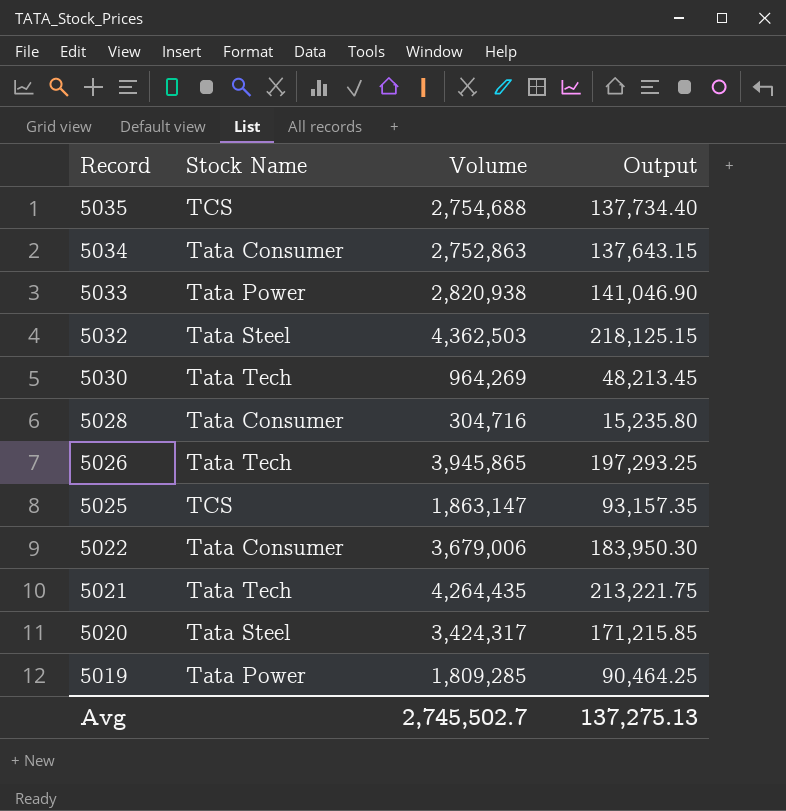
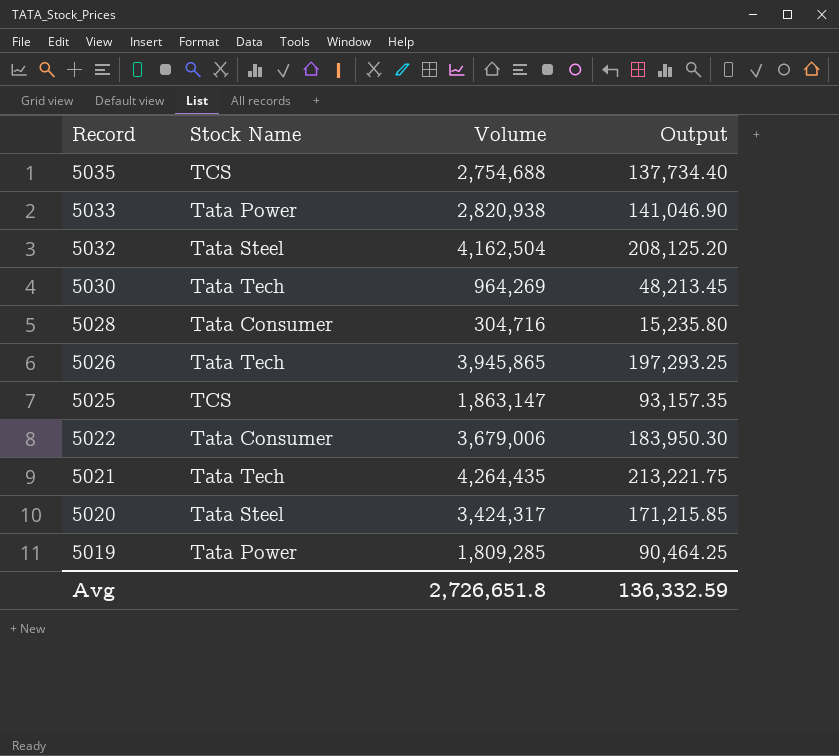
row 5034: Tata Consumer | 2,752,863 | 137,643.15 -> none
5032 | Volume: 4,362,503 -> 4,162,504
5032 | Output: 218,125.15 -> 208,125.20
Avg | Volume: 2,745,502.7 -> 2,726,651.8
Avg | Output: 137,275.13 -> 136,332.59

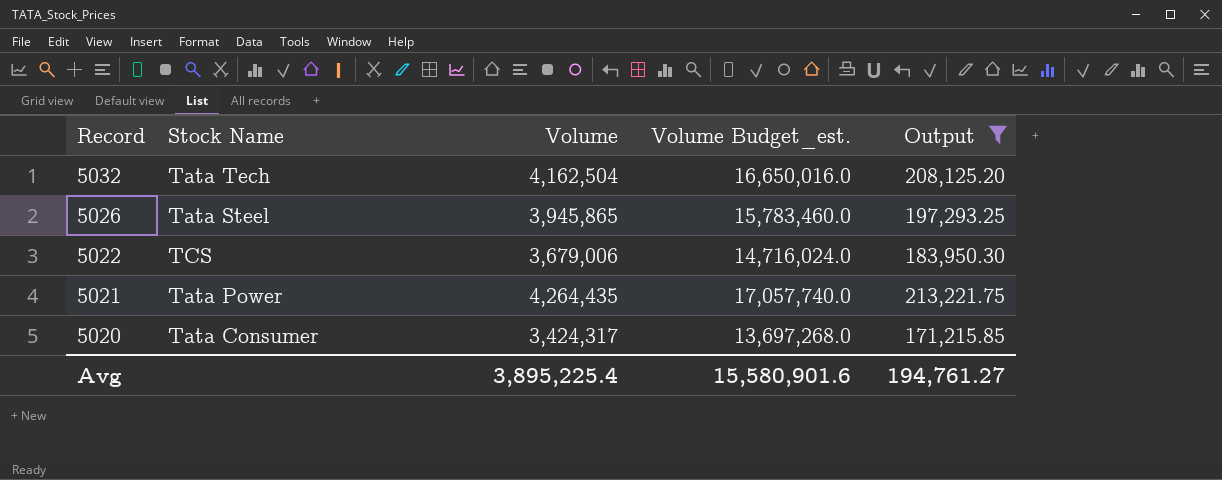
filter: none -> Output >= 171,215.85
column Volume Budget_est. | formula: none -> [Volume] * 4
5032 | Stock Name: Tata Steel -> Tata Tech
5026 | Stock Name: Tata Tech -> Tata Steel
5022 | Stock Name: Tata Consumer -> TCS
5021 | Stock Name: Tata Tech -> Tata Power
5020 | Stock Name: Tata Steel -> Tata Consumer
Avg | Volume: 2,726,651.8 -> 3,895,225.4
Avg | Output: 136,332.59 -> 194,761.27

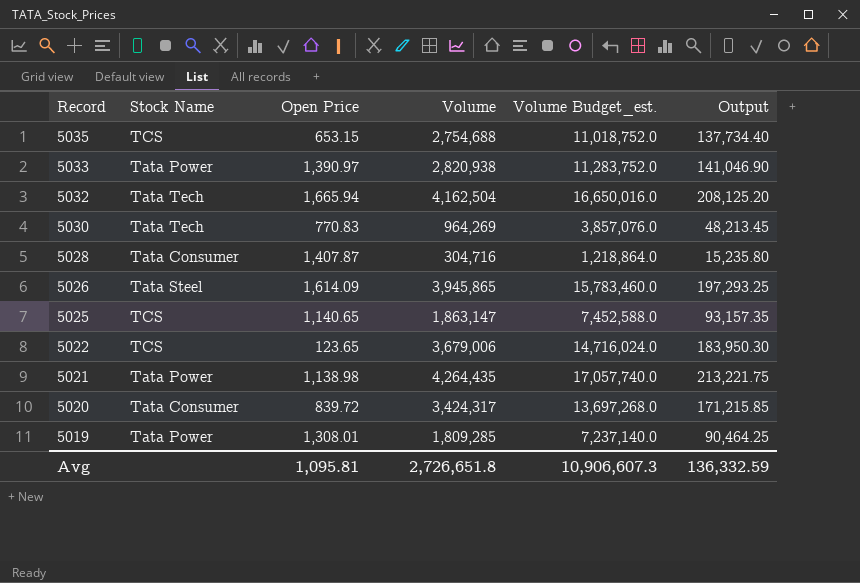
filter: Output >= 171,215.85 -> none
column Open Price | position: none -> 3
Avg | Volume: 3,895,225.4 -> 2,726,651.8
Avg | Volume Budget_est.: 15,580,901.6 -> 10,906,607.3
Avg | Output: 194,761.27 -> 136,332.59

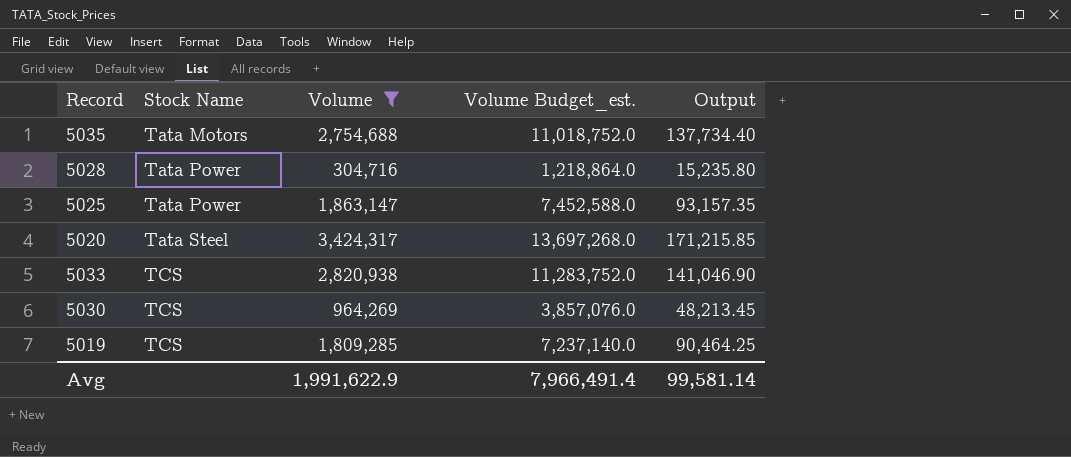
filter: none -> Volume <= 3,424,317
row order: Record descending -> Stock Name ascending
column Open Price | position: 3 -> none
5035 | Stock Name: TCS -> Tata Motors
5028 | Stock Name: Tata Consumer -> Tata Power
5025 | Stock Name: TCS -> Tata Power
5020 | Stock Name: Tata Consumer -> Tata Steel
5033 | Stock Name: Tata Power -> TCS
5030 | Stock Name: Tata Tech -> TCS
5019 | Stock Name: Tata Power -> TCS
Avg | Volume: 2,726,651.8 -> 1,991,622.9
Avg | Volume Budget_est.: 10,906,607.3 -> 7,966,491.4
Avg | Output: 136,332.59 -> 99,581.14

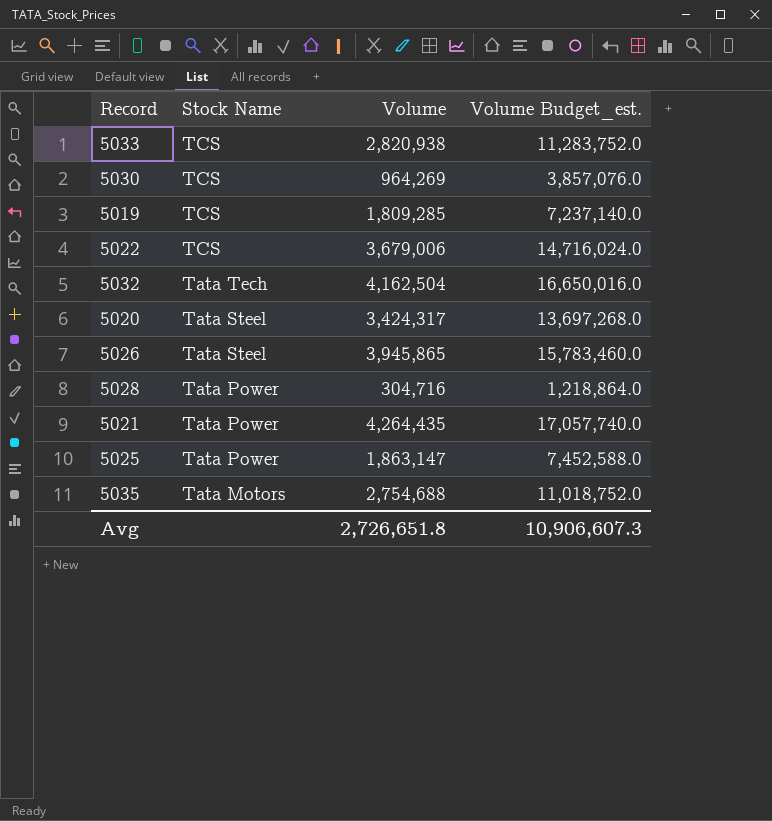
filter: Volume <= 3,424,317 -> none
row order: Stock Name ascending -> Stock Name descending
column Output | formula: [Volume] * 0.05 -> none
Avg | Volume: 1,991,622.9 -> 2,726,651.8
Avg | Volume Budget_est.: 7,966,491.4 -> 10,906,607.3

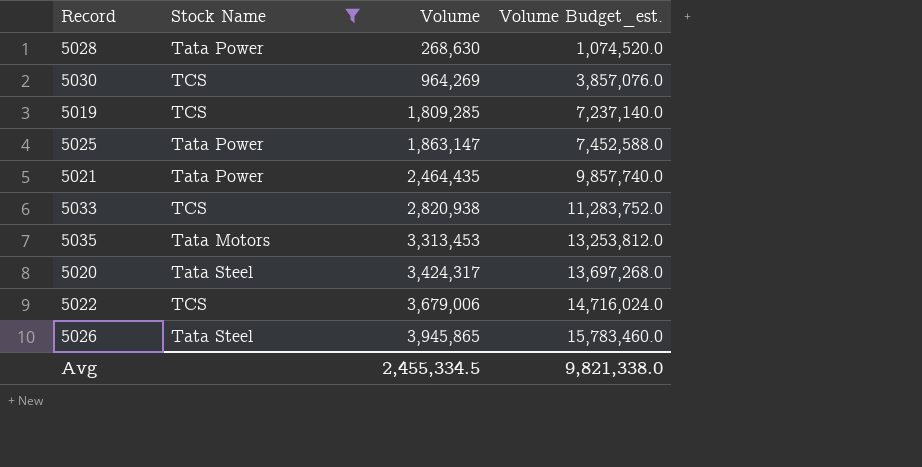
filter: none -> Stock Name != Tata Tech
row order: Stock Name descending -> Volume ascending
5028 | Volume: 304,716 -> 268,630
5028 | Volume Budget_est.: 1,218,864.0 -> 1,074,520.0
5021 | Volume: 4,264,435 -> 2,464,435
5021 | Volume Budget_est.: 17,057,740.0 -> 9,857,740.0
5035 | Volume: 2,754,688 -> 3,313,453
5035 | Volume Budget_est.: 11,018,752.0 -> 13,253,812.0
Avg | Volume: 2,726,651.8 -> 2,455,334.5
Avg | Volume Budget_est.: 10,906,607.3 -> 9,821,338.0

